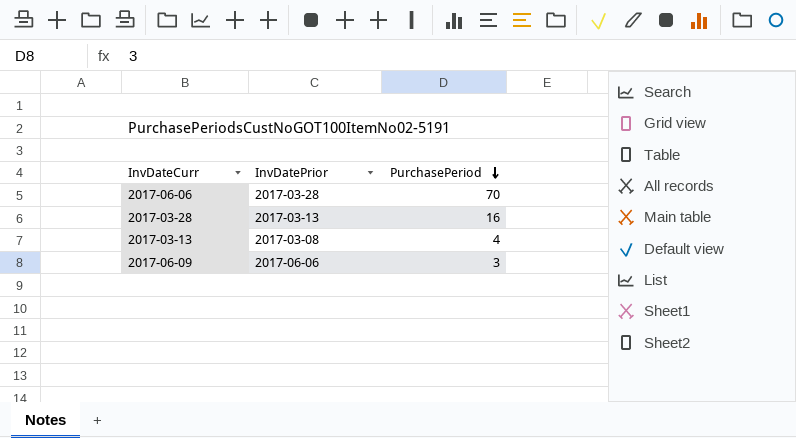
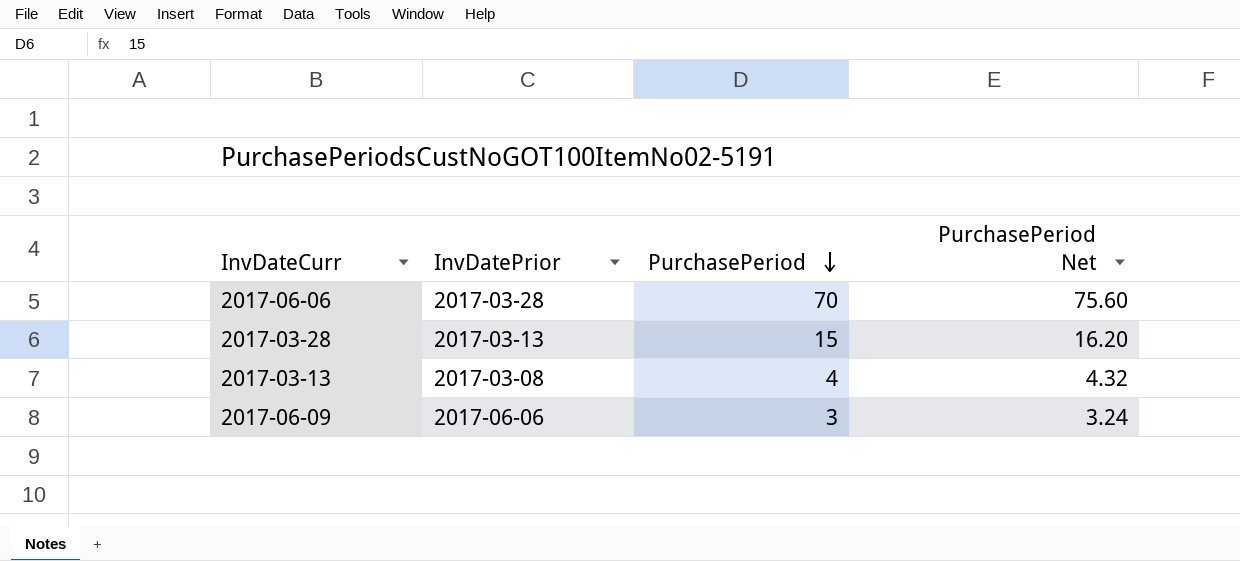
column PurchasePeriod Net | formula: none -> [PurchasePeriod] * 1.08
2017-03-28 | PurchasePeriod: 16 -> 15

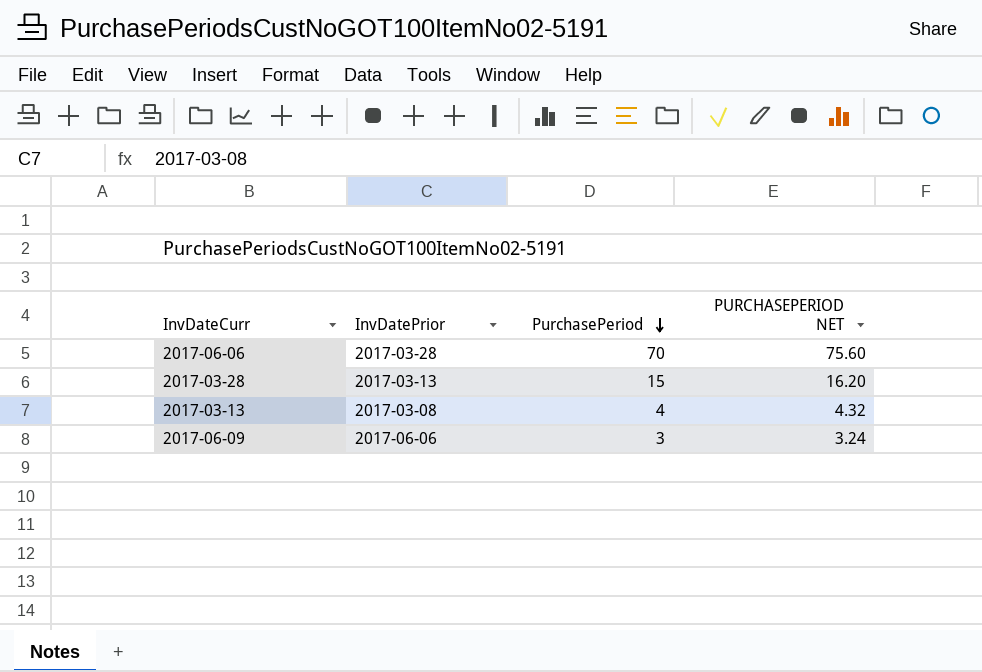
column name: PurchasePeriod Net -> PURCHASEPERIOD NET

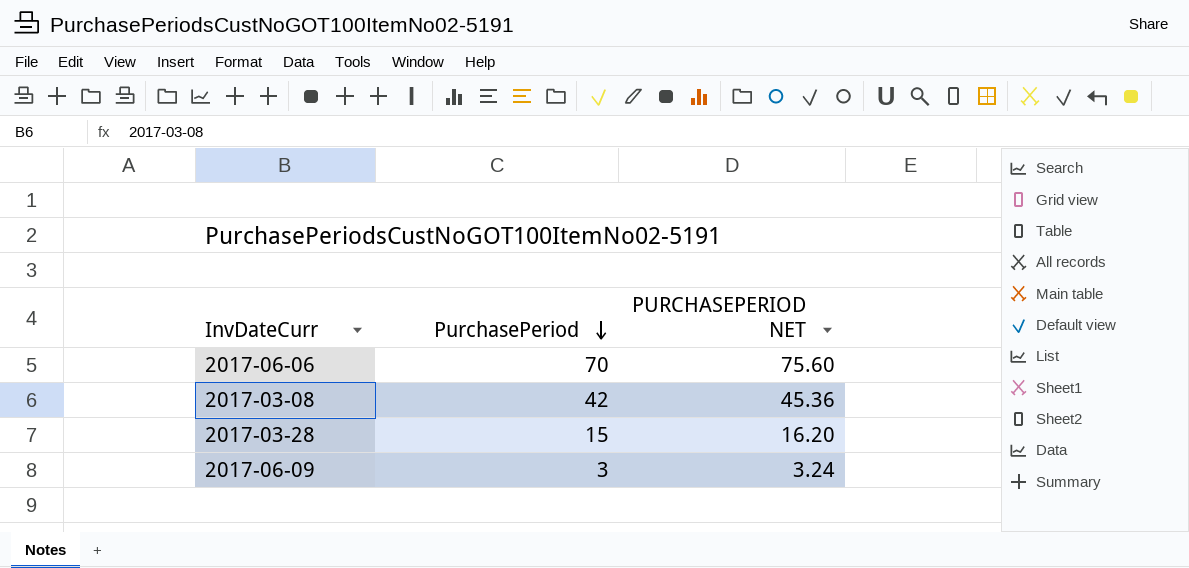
column InvDatePrior | position: 2 -> none
row 2017-03-13: 2017-03-08 | 4 | 4.32 -> none
row 2017-03-08: none -> 42 | 45.36

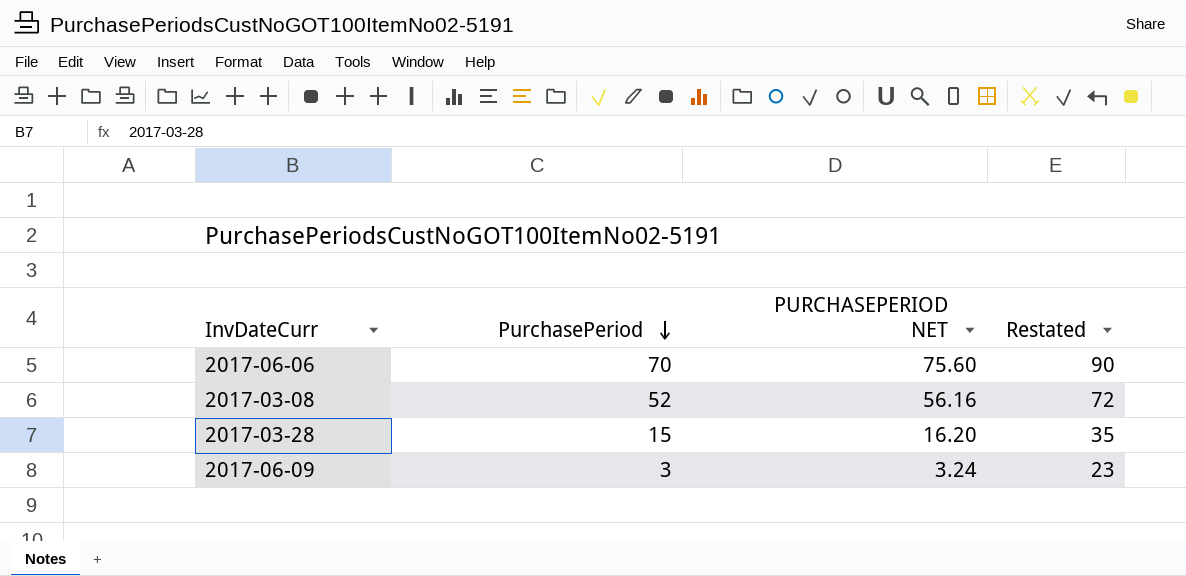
column Restated | formula: none -> [PurchasePeriod] + 20
2017-03-08 | PurchasePeriod: 42 -> 52
2017-03-08 | PURCHASEPERIOD NET: 45.36 -> 56.16

